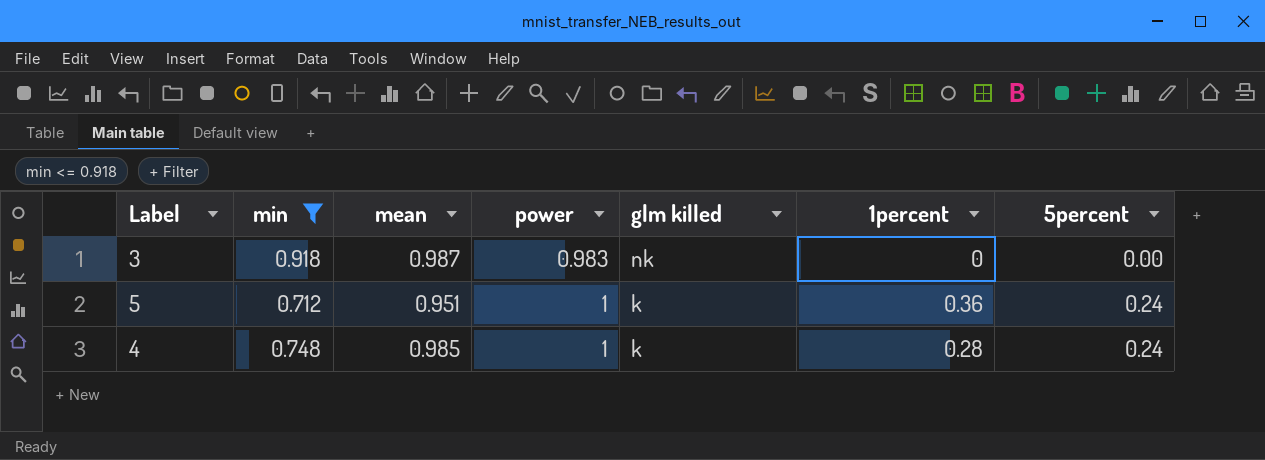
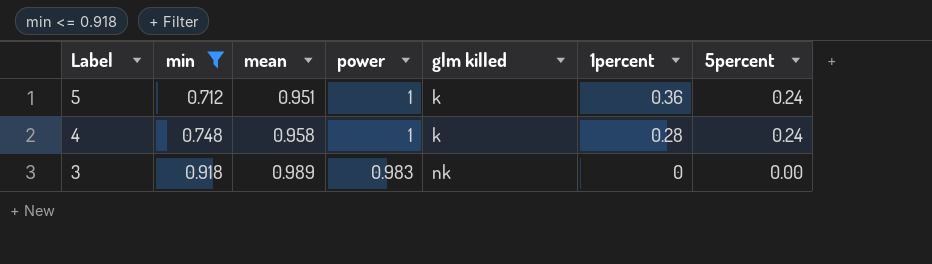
row order: power ascending -> Label descending
4 | mean: 0.985 -> 0.958
3 | mean: 0.987 -> 0.989

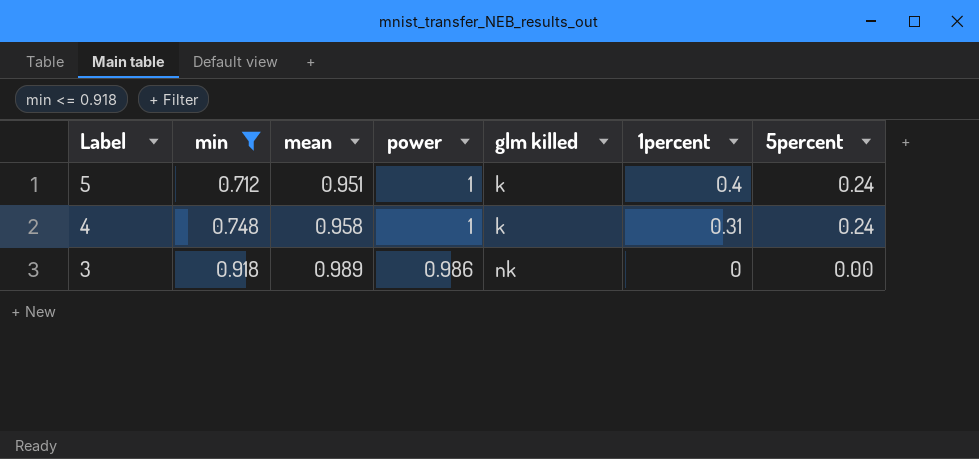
5 | 1percent: 0.36 -> 0.4
4 | 1percent: 0.28 -> 0.31
3 | power: 0.983 -> 0.986

